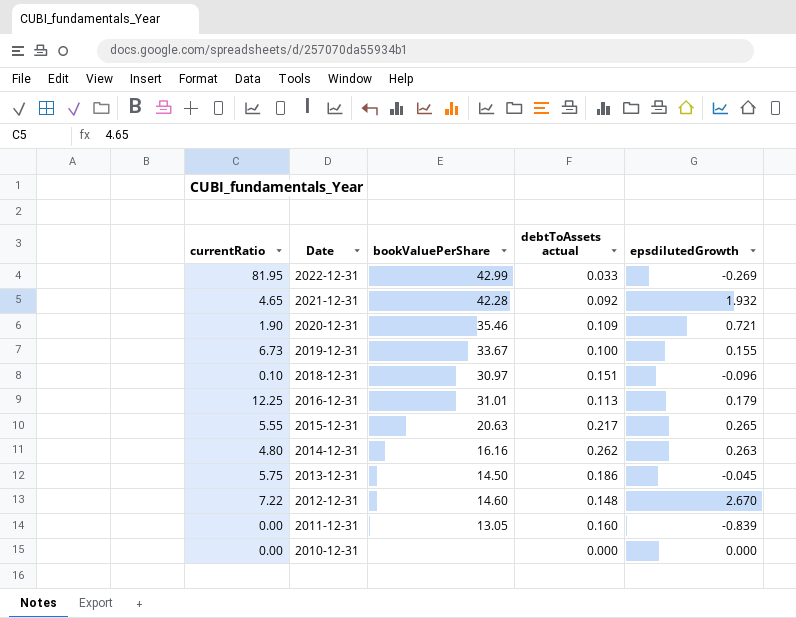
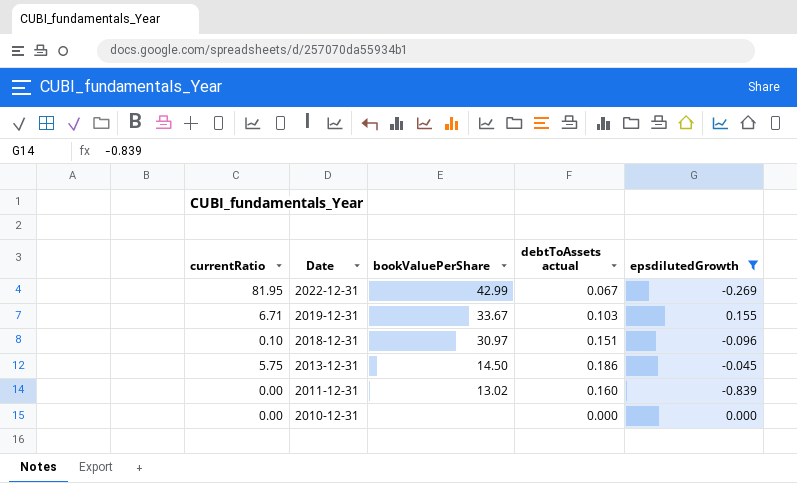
filter: none -> epsdilutedGrowth <= 0.155
2022-12-31 | debtToAssets actual: 0.033 -> 0.067
2019-12-31 | currentRatio: 6.73 -> 6.71
2019-12-31 | debtToAssets actual: 0.100 -> 0.103
2011-12-31 | bookValuePerShare: 13.05 -> 13.02

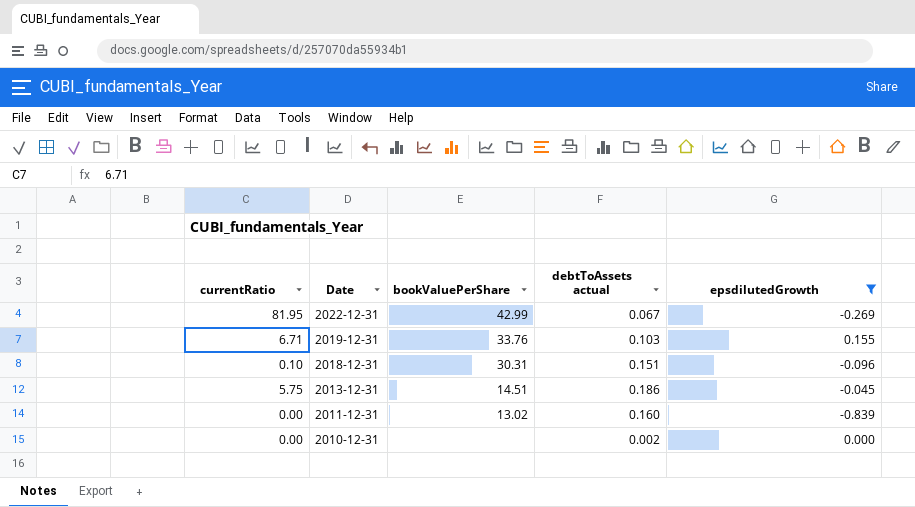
2019-12-31 | bookValuePerShare: 33.67 -> 33.76
2018-12-31 | bookValuePerShare: 30.97 -> 30.31
2013-12-31 | bookValuePerShare: 14.50 -> 14.51
2010-12-31 | debtToAssets actual: 0.000 -> 0.002

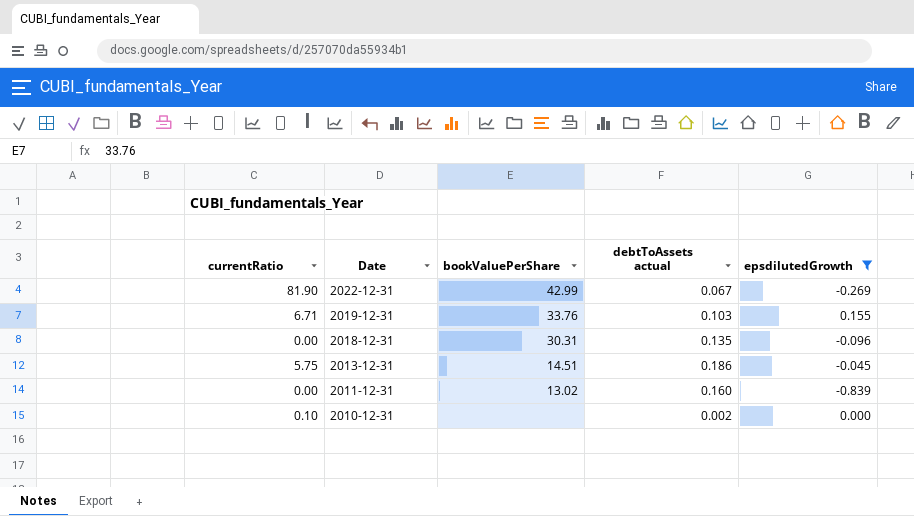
2022-12-31 | currentRatio: 81.95 -> 81.90
2018-12-31 | currentRatio: 0.10 -> 0.00
2018-12-31 | debtToAssets actual: 0.151 -> 0.135
2010-12-31 | currentRatio: 0.00 -> 0.10

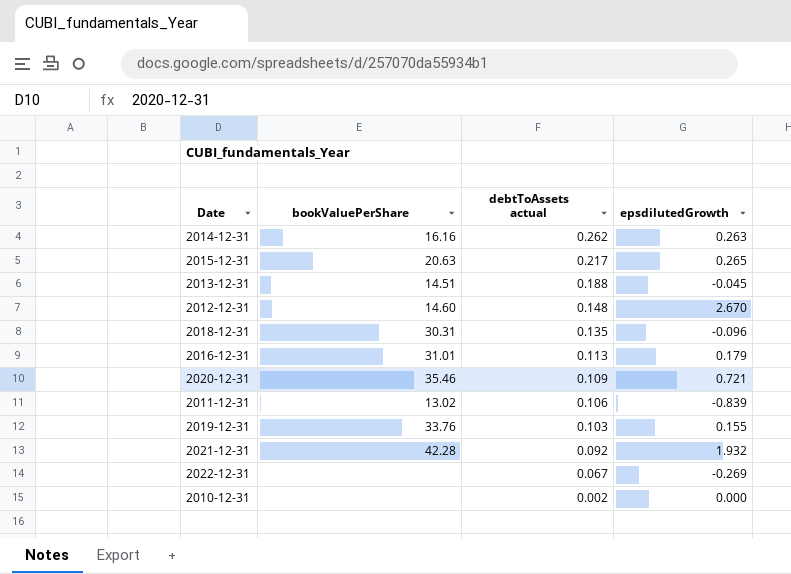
filter: epsdilutedGrowth <= 0.155 -> none
row order: Date descending -> debtToAssets actual descending
column currentRatio | position: 1 -> none
2013-12-31 | debtToAssets actual: 0.186 -> 0.188
2011-12-31 | debtToAssets actual: 0.160 -> 0.106
2022-12-31 | bookValuePerShare: 42.99 -> none

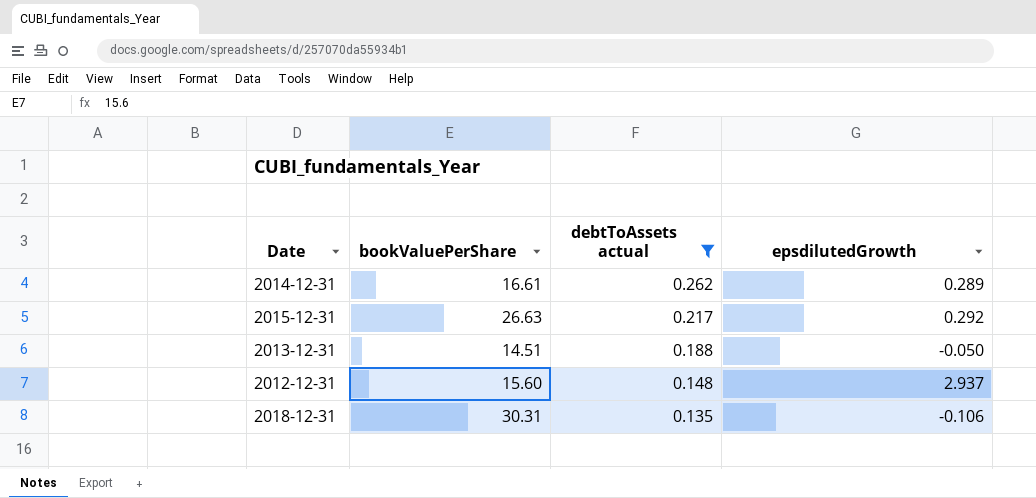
filter: none -> debtToAssets actual >= 0.135
2014-12-31 | bookValuePerShare: 16.16 -> 16.61
2014-12-31 | epsdilutedGrowth: 0.263 -> 0.289
2015-12-31 | bookValuePerShare: 20.63 -> 26.63
2015-12-31 | epsdilutedGrowth: 0.265 -> 0.292
2013-12-31 | epsdilutedGrowth: -0.045 -> -0.050
2012-12-31 | bookValuePerShare: 14.60 -> 15.60
2012-12-31 | epsdilutedGrowth: 2.670 -> 2.937
2018-12-31 | epsdilutedGrowth: -0.096 -> -0.106

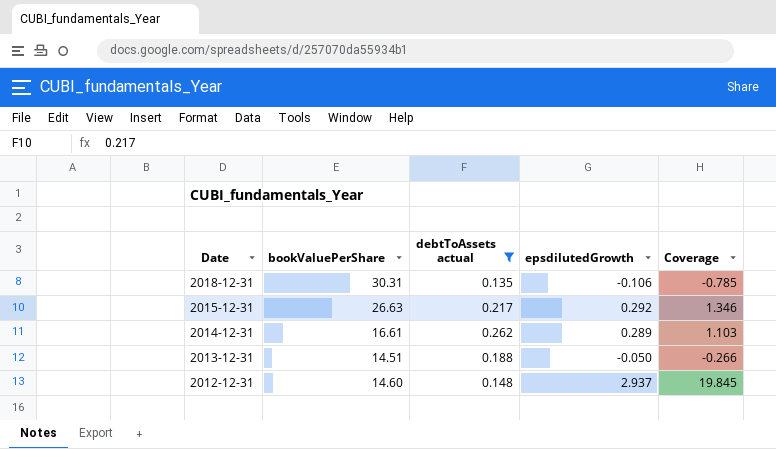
row order: debtToAssets actual descending -> Date descending
column Coverage | formula: none -> [epsdilutedGrowth] / [debtToAssets actual]
2012-12-31 | bookValuePerShare: 15.60 -> 14.60

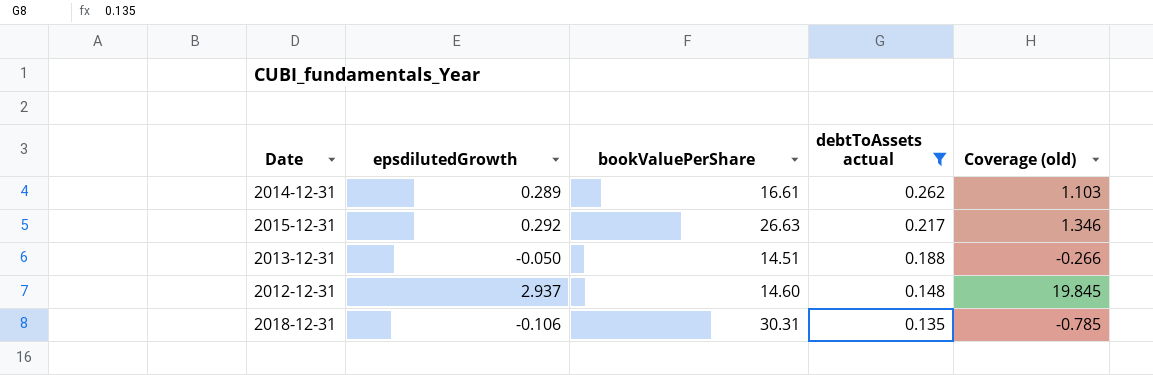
row order: Date descending -> debtToAssets actual descending
column epsdilutedGrowth | position: 4 -> 2
column name: Coverage -> Coverage (old)

